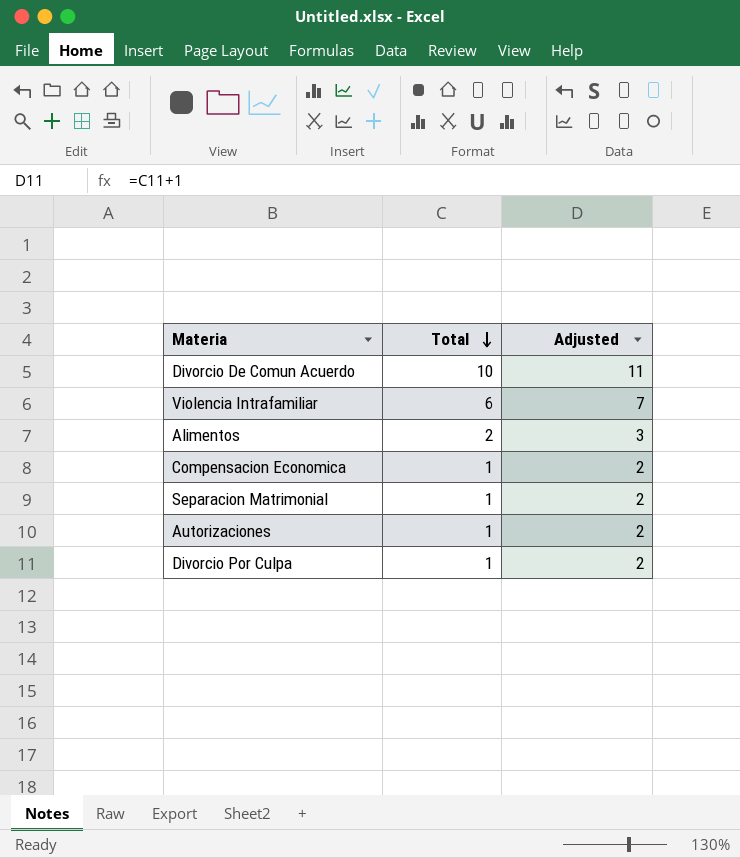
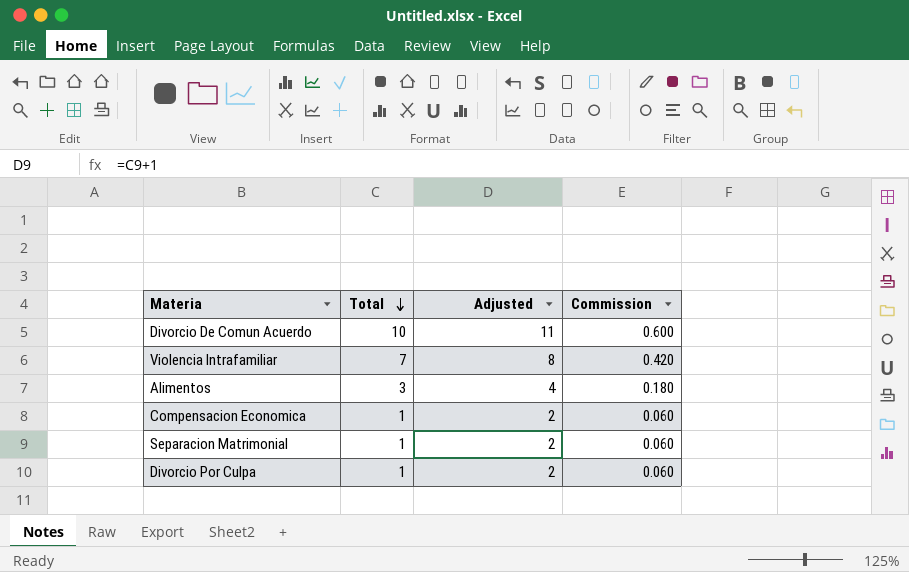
column Commission | formula: none -> [Total] * 0.06
row Autorizaciones: 1 | 2 -> none
Violencia Intrafamiliar | Total: 6 -> 7
Violencia Intrafamiliar | Adjusted: 7 -> 8
Alimentos | Total: 2 -> 3
Alimentos | Adjusted: 3 -> 4

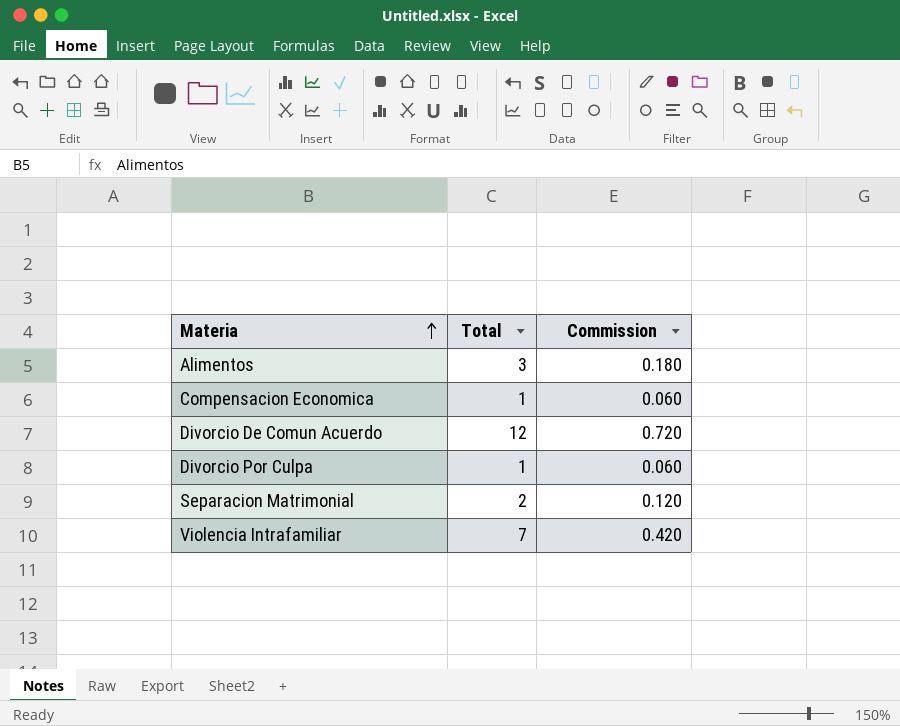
row order: Total descending -> Materia ascending
column Adjusted | formula: [Total] + 1 -> none
Divorcio De Comun Acuerdo | Total: 10 -> 12
Divorcio De Comun Acuerdo | Commission: 0.600 -> 0.720
Separacion Matrimonial | Total: 1 -> 2
Separacion Matrimonial | Commission: 0.060 -> 0.120

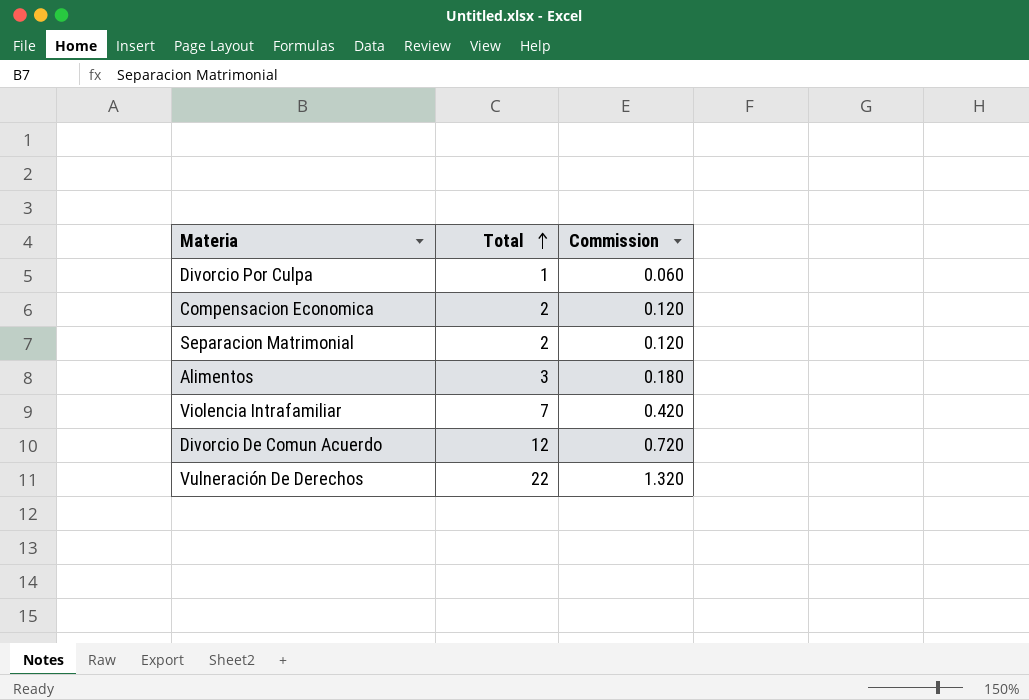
row order: Materia ascending -> Total ascending
Compensacion Economica | Total: 1 -> 2
Compensacion Economica | Commission: 0.060 -> 0.120
row Vulneración De Derechos: none -> 22 | 1.320

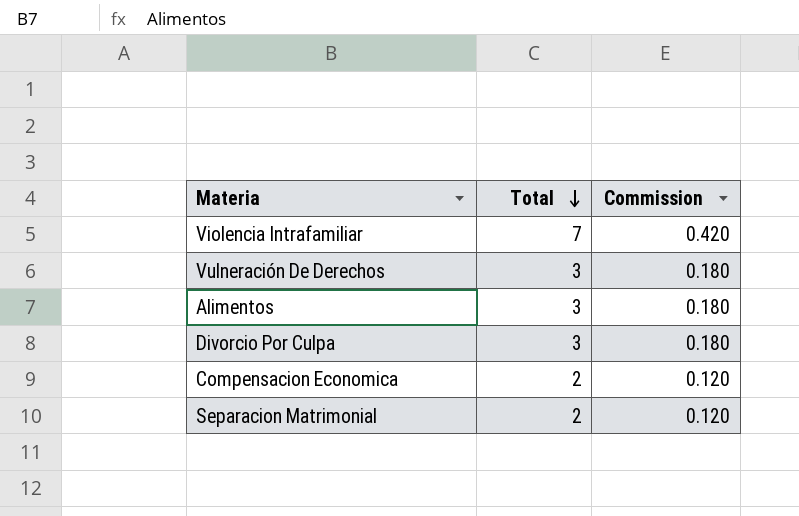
row order: Total ascending -> Total descending
row Divorcio De Comun Acuerdo: 12 | 0.720 -> none
Vulneración De Derechos | Total: 22 -> 3
Vulneración De Derechos | Commission: 1.320 -> 0.180
Divorcio Por Culpa | Total: 1 -> 3
Divorcio Por Culpa | Commission: 0.060 -> 0.180

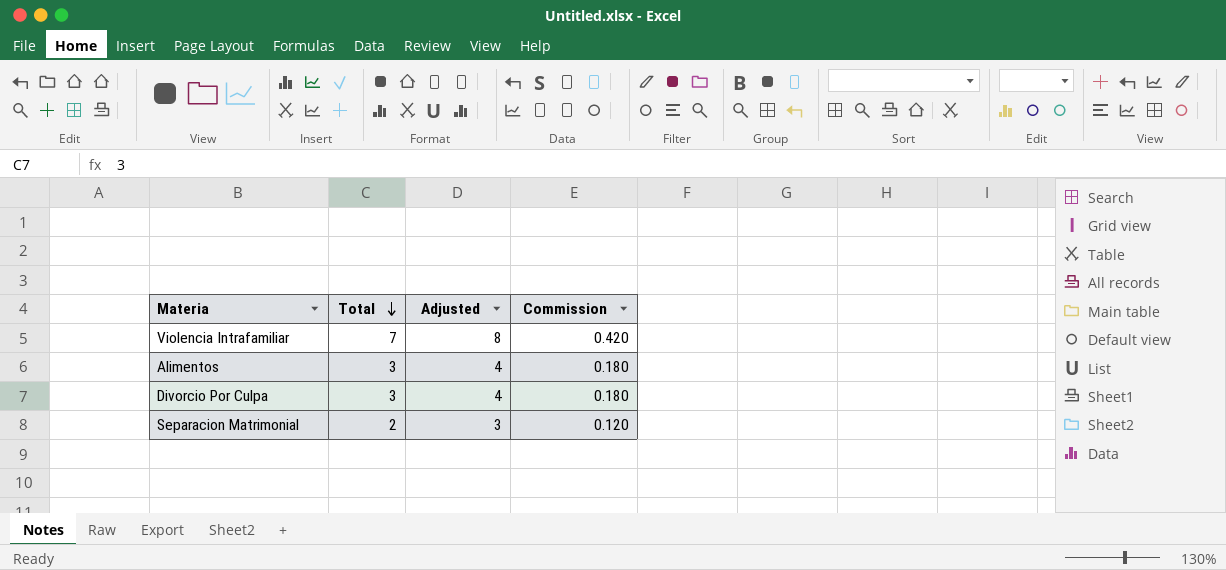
column Adjusted | formula: none -> [Total] + 1
row Vulneración De Derechos: 3 | 0.180 -> none
row Compensacion Economica: 2 | 0.120 -> none

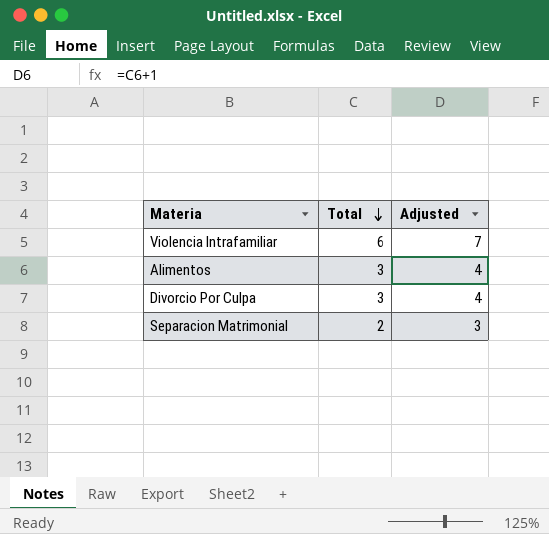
column Commission | formula: [Total] * 0.06 -> none
Violencia Intrafamiliar | Total: 7 -> 6
Violencia Intrafamiliar | Adjusted: 8 -> 7

